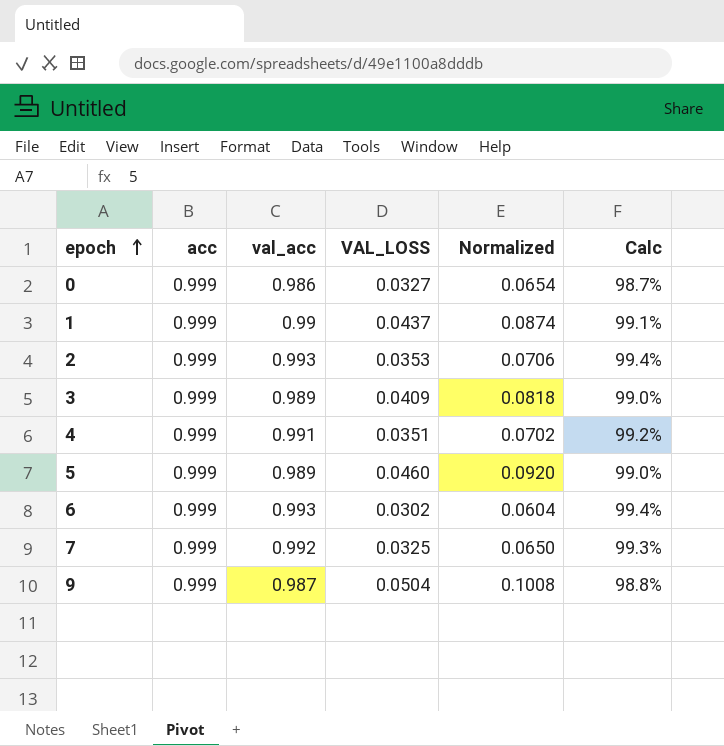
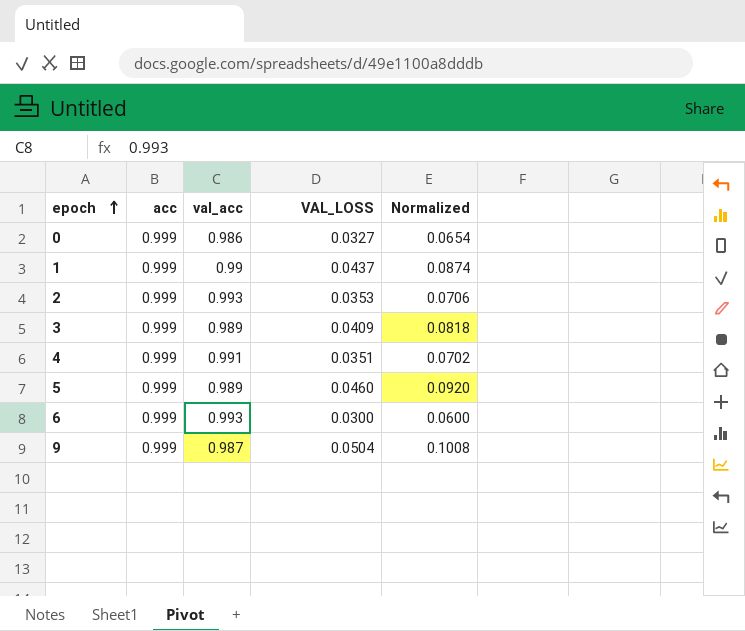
column Calc | formula: [val_acc] / [acc] -> none
row 7: 0.999 | 0.992 | 0.0325 | 0.0650 | 99.3% -> none
6 | VAL_LOSS: 0.0302 -> 0.0300
6 | Normalized: 0.0604 -> 0.0600

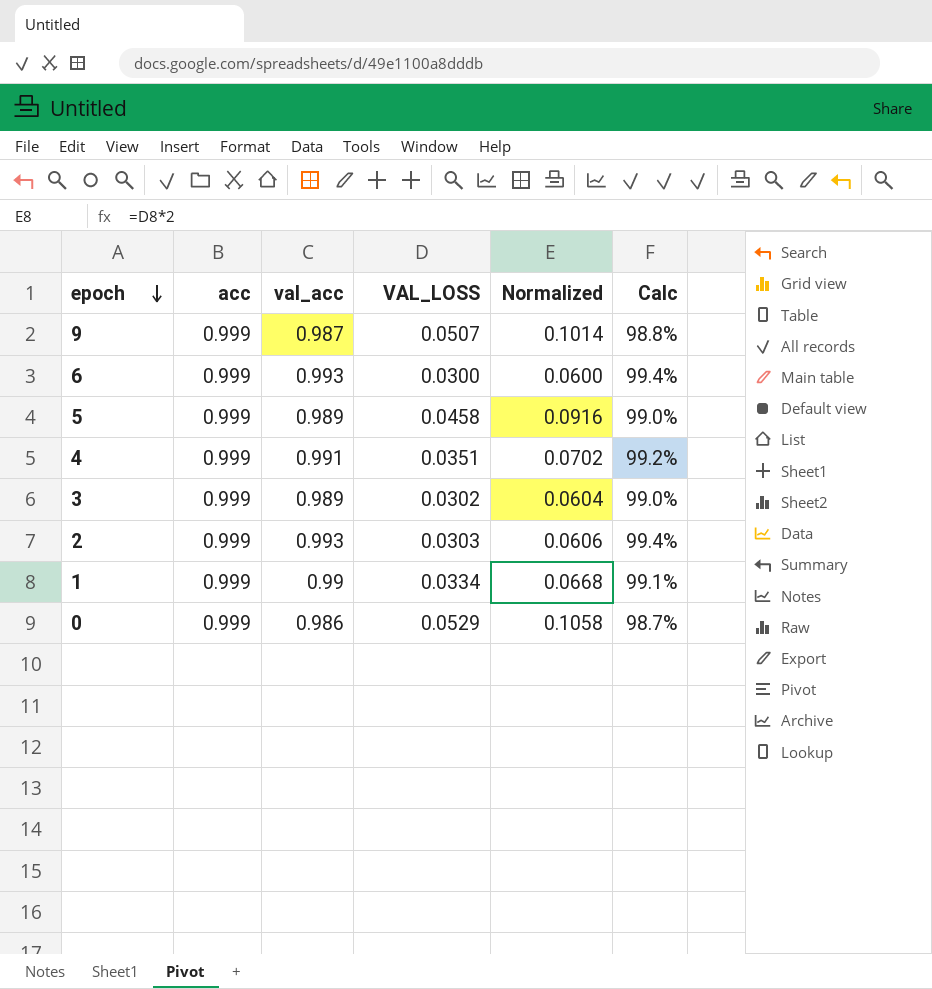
row order: epoch ascending -> epoch descending
column Calc | formula: none -> [val_acc] / [acc]
9 | VAL_LOSS: 0.0504 -> 0.0507
9 | Normalized: 0.1008 -> 0.1014
5 | VAL_LOSS: 0.0460 -> 0.0458
5 | Normalized: 0.0920 -> 0.0916
3 | VAL_LOSS: 0.0409 -> 0.0302
3 | Normalized: 0.0818 -> 0.0604
2 | VAL_LOSS: 0.0353 -> 0.0303
2 | Normalized: 0.0706 -> 0.0606
1 | VAL_LOSS: 0.0437 -> 0.0334
1 | Normalized: 0.0874 -> 0.0668
0 | VAL_LOSS: 0.0327 -> 0.0529
0 | Normalized: 0.0654 -> 0.1058

